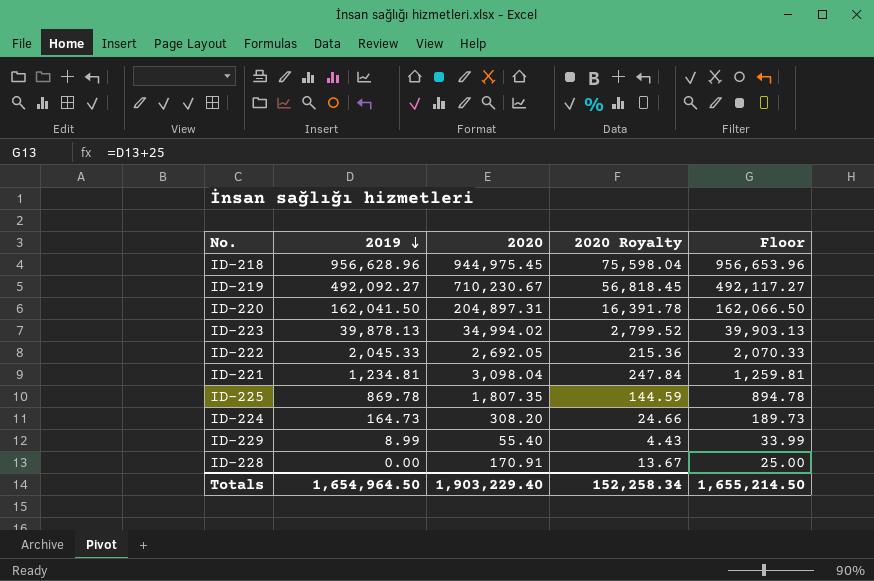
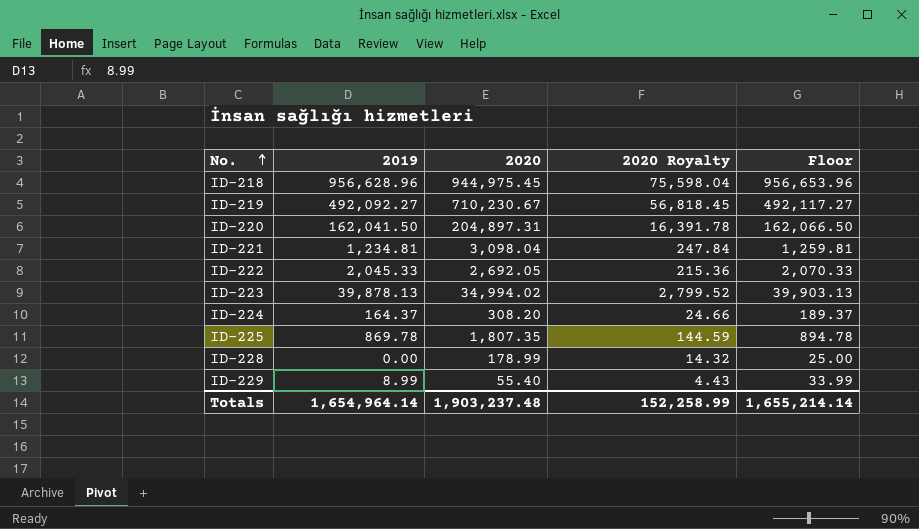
row order: 2019 descending -> No. ascending
ID-224 | 2019: 164.73 -> 164.37
ID-224 | Floor: 189.73 -> 189.37
ID-228 | 2020: 170.91 -> 178.99
ID-228 | 2020 Royalty: 13.67 -> 14.32
Totals | 2019: 1,654,964.50 -> 1,654,964.14
Totals | 2020: 1,903,229.40 -> 1,903,237.48
Totals | 2020 Royalty: 152,258.34 -> 152,258.99
Totals | Floor: 1,655,214.50 -> 1,655,214.14

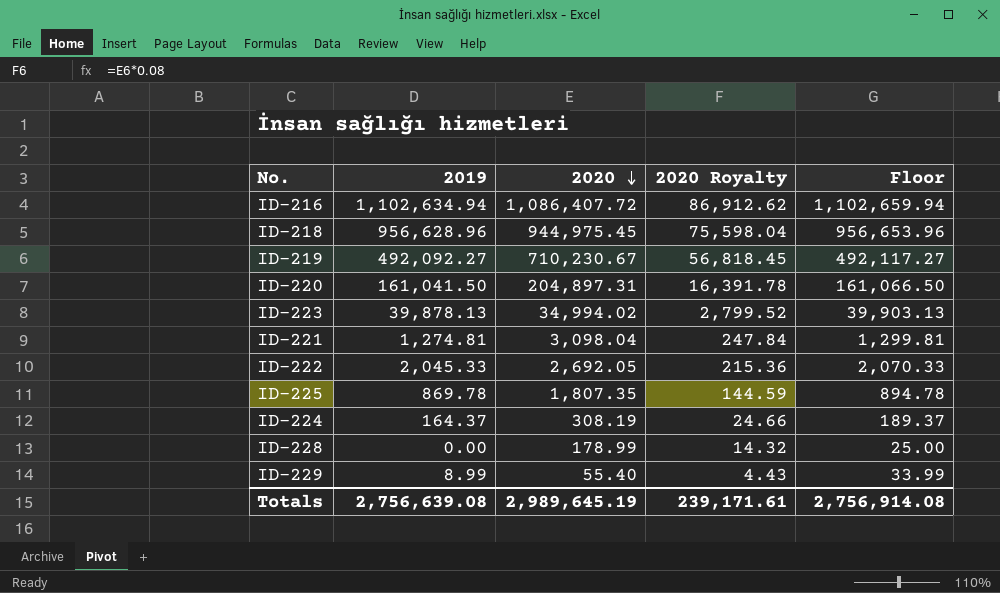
row order: No. ascending -> 2020 descending
row ID-216: none -> 1,102,634.94 | 1,086,407.72 | 86,912.62 | 1,102,659.94
ID-220 | 2019: 162,041.50 -> 161,041.50
ID-220 | Floor: 162,066.50 -> 161,066.50
ID-221 | 2019: 1,234.81 -> 1,274.81
ID-221 | Floor: 1,259.81 -> 1,299.81
ID-224 | 2020: 308.20 -> 308.19
Totals | 2019: 1,654,964.14 -> 2,756,639.08
Totals | 2020: 1,903,237.48 -> 2,989,645.19
Totals | 2020 Royalty: 152,258.99 -> 239,171.61
Totals | Floor: 1,655,214.14 -> 2,756,914.08

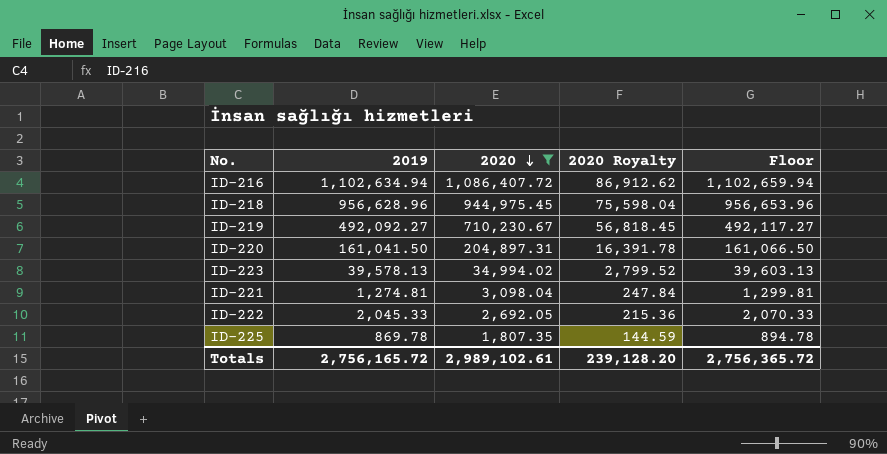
filter: none -> 2020 >= 1,807.35
ID-223 | 2019: 39,878.13 -> 39,578.13
ID-223 | Floor: 39,903.13 -> 39,603.13
Totals | 2019: 2,756,639.08 -> 2,756,165.72
Totals | 2020: 2,989,645.19 -> 2,989,102.61
Totals | 2020 Royalty: 239,171.61 -> 239,128.20
Totals | Floor: 2,756,914.08 -> 2,756,365.72

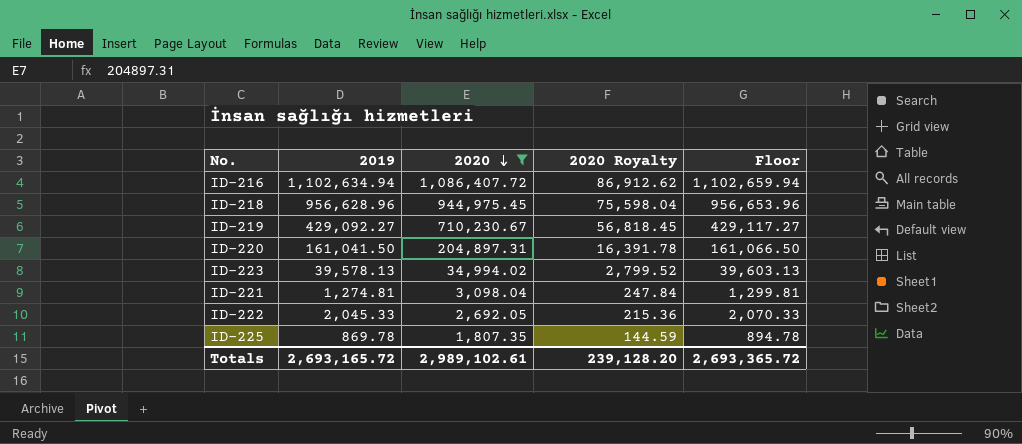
ID-219 | 2019: 492,092.27 -> 429,092.27
ID-219 | Floor: 492,117.27 -> 429,117.27
Totals | 2019: 2,756,165.72 -> 2,693,165.72
Totals | Floor: 2,756,365.72 -> 2,693,365.72

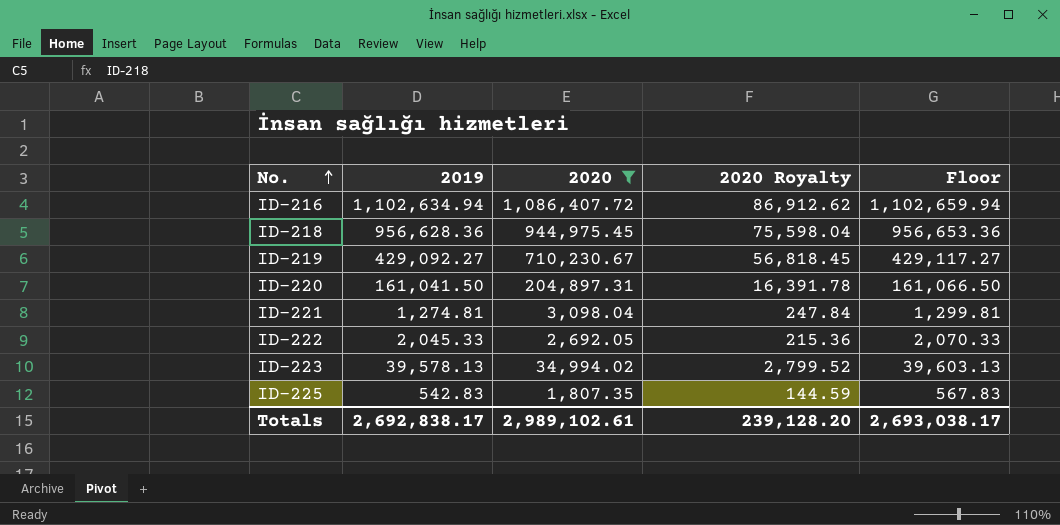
row order: 2020 descending -> No. ascending
ID-218 | 2019: 956,628.96 -> 956,628.36
ID-218 | Floor: 956,653.96 -> 956,653.36
ID-225 | 2019: 869.78 -> 542.83
ID-225 | Floor: 894.78 -> 567.83
Totals | 2019: 2,693,165.72 -> 2,692,838.17
Totals | Floor: 2,693,365.72 -> 2,693,038.17

